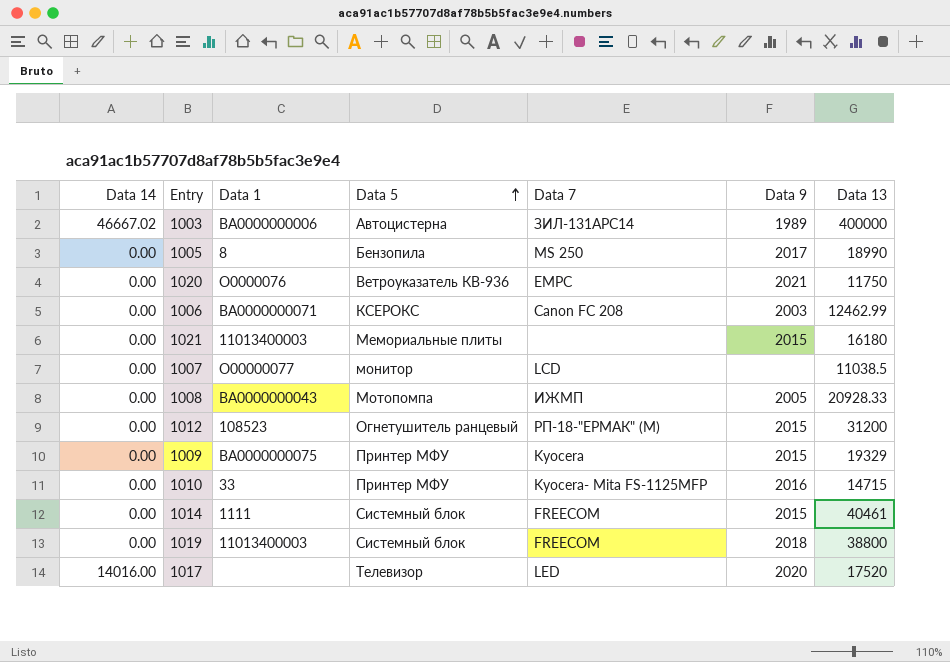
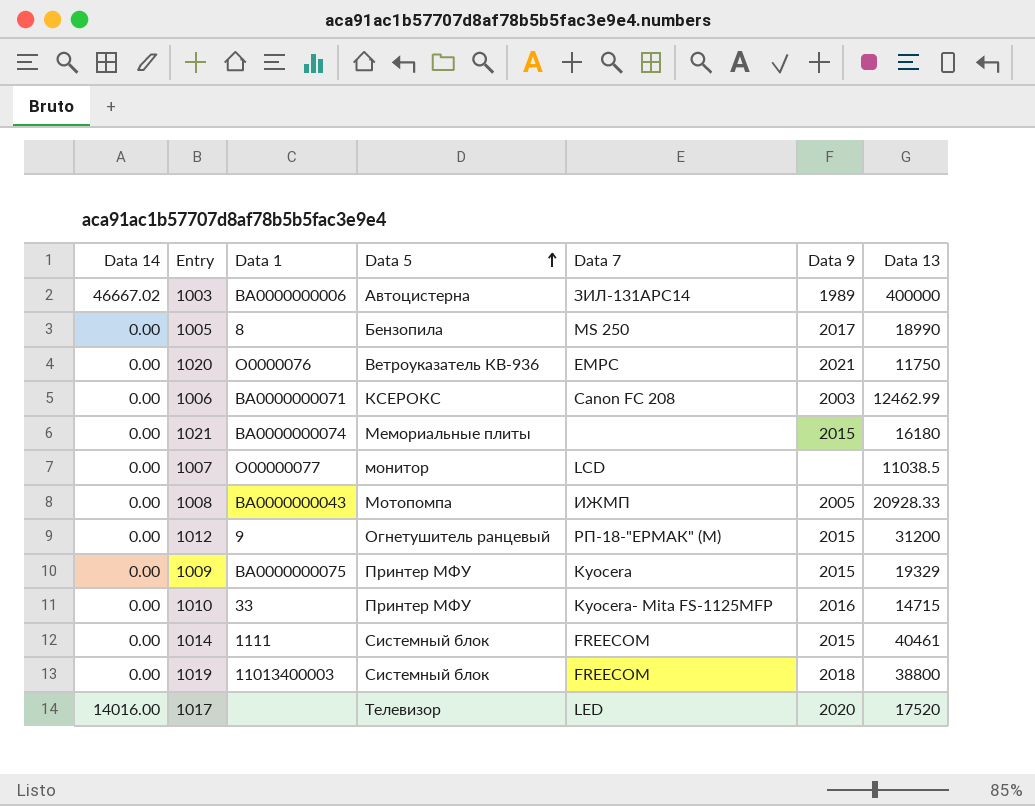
1021 | Data 1: 11013400003 -> ВА0000000074
1012 | Data 1: 108523 -> 9

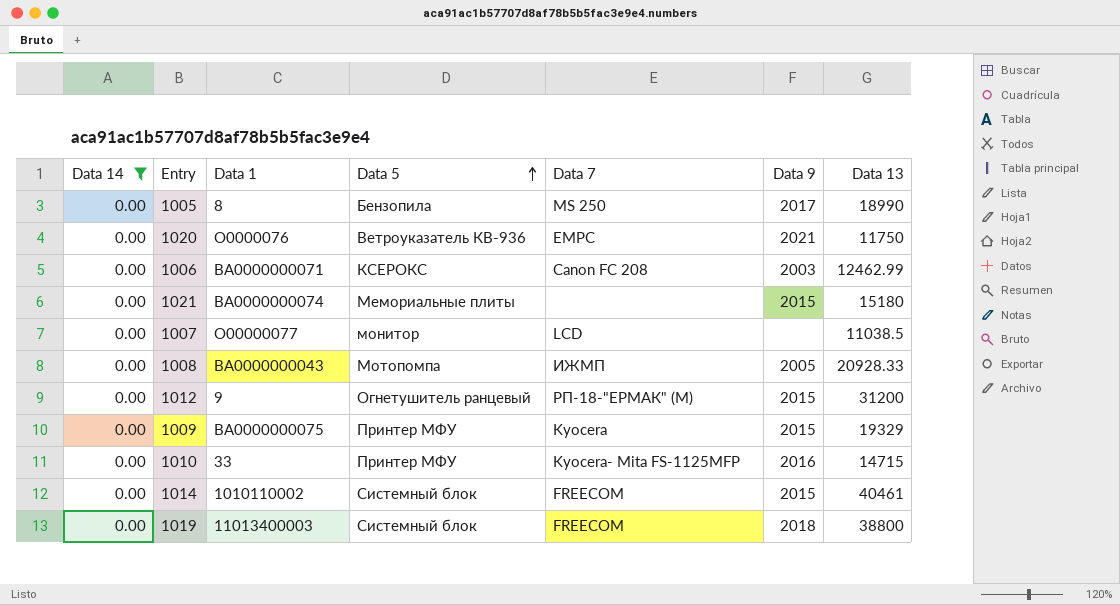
filter: none -> Data 14 = 0.00
1021 | Data 13: 16180 -> 15180
1014 | Data 1: 1111 -> 1010110002

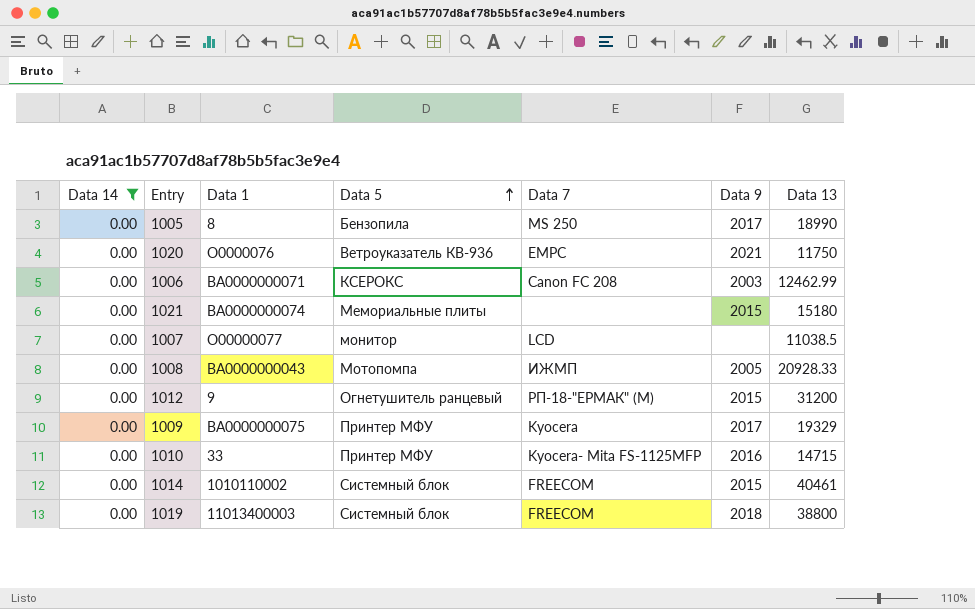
1009 | Data 9: 2015 -> 2017

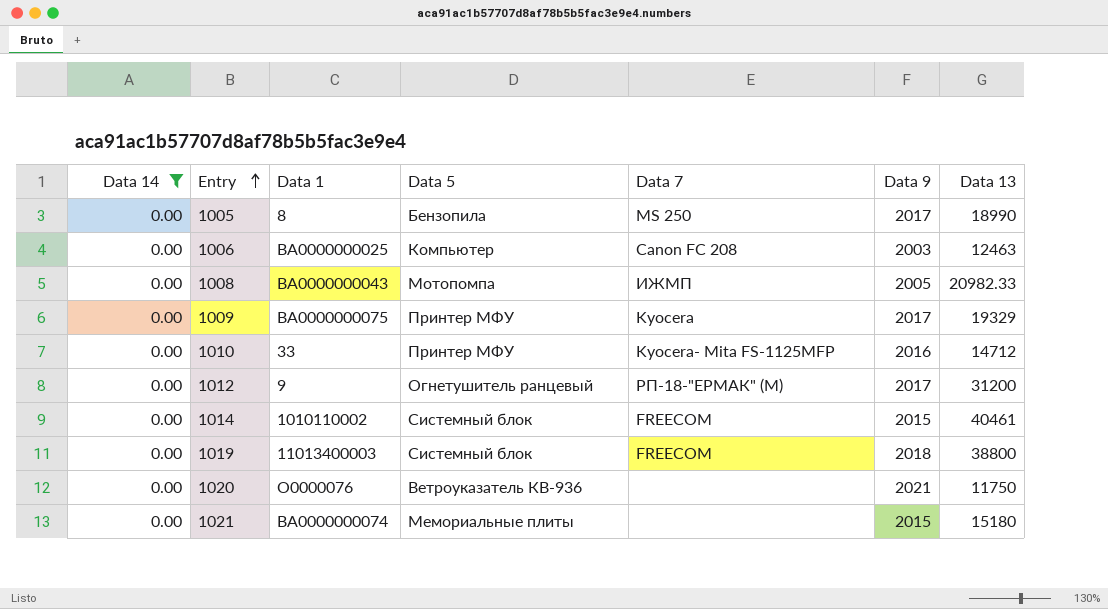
row order: Data 5 ascending -> Entry ascending
row 1007: 0.00 | О00000077 | монитор | LCD | none | 11038.5 -> none
1006 | Data 1: ВА0000000071 -> ВА0000000025
1006 | Data 5: КСЕРОКС -> Компьютер
1006 | Data 13: 12462.99 -> 12463
1008 | Data 13: 20928.33 -> 20982.33
1010 | Data 13: 14715 -> 14712
1012 | Data 9: 2015 -> 2017
1020 | Data 7: EMPC -> none

